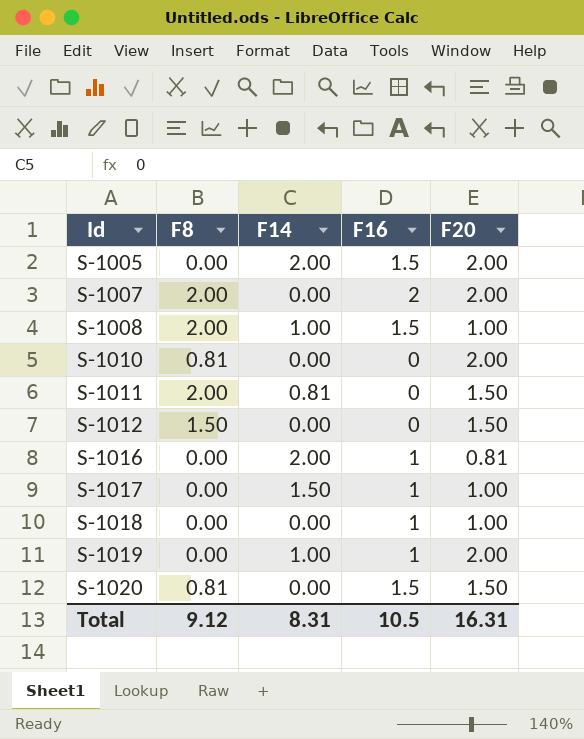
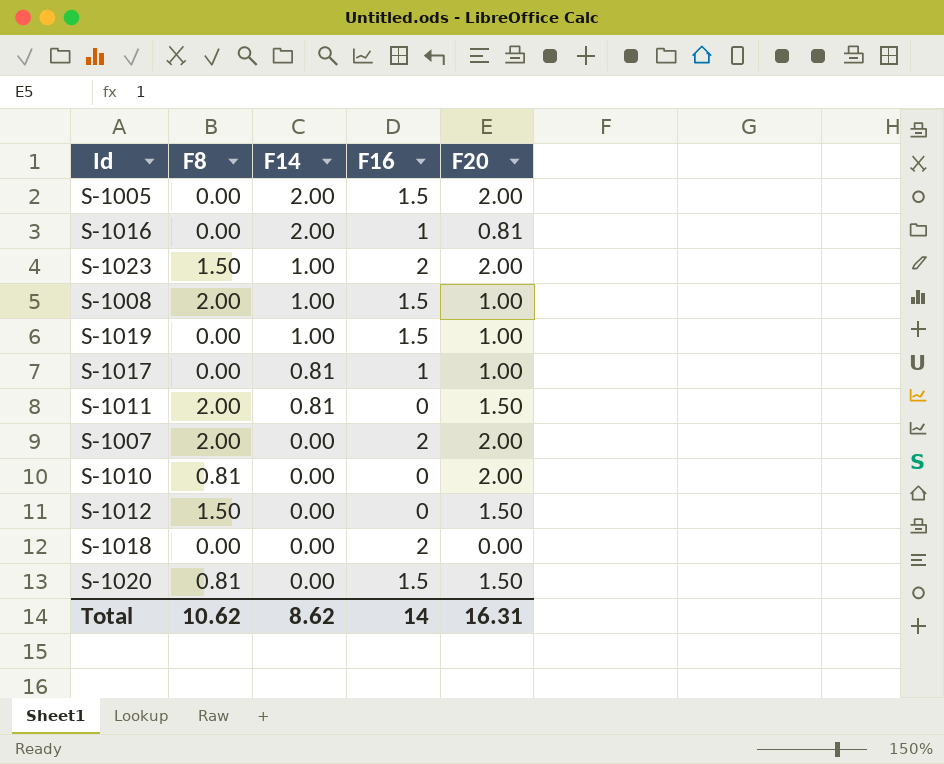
row order: Id ascending -> F14 descending
row S-1023: none -> 1.50 | 1.00 | 2 | 2.00
S-1019 | F16: 1 -> 1.5
S-1019 | F20: 2.00 -> 1.00
S-1017 | F14: 1.50 -> 0.81
S-1018 | F16: 1 -> 2
S-1018 | F20: 1.00 -> 0.00
Total | F8: 9.12 -> 10.62
Total | F14: 8.31 -> 8.62
Total | F16: 10.5 -> 14

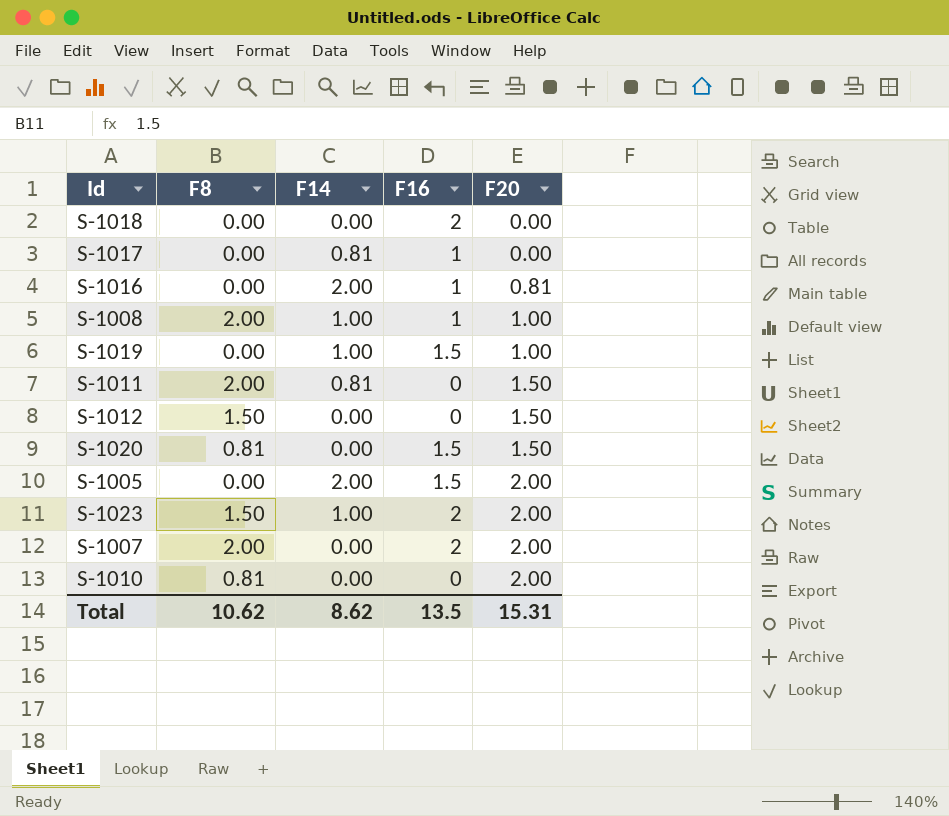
row order: F14 descending -> F20 ascending
S-1017 | F20: 1.00 -> 0.00
S-1008 | F16: 1.5 -> 1
Total | F16: 14 -> 13.5
Total | F20: 16.31 -> 15.31

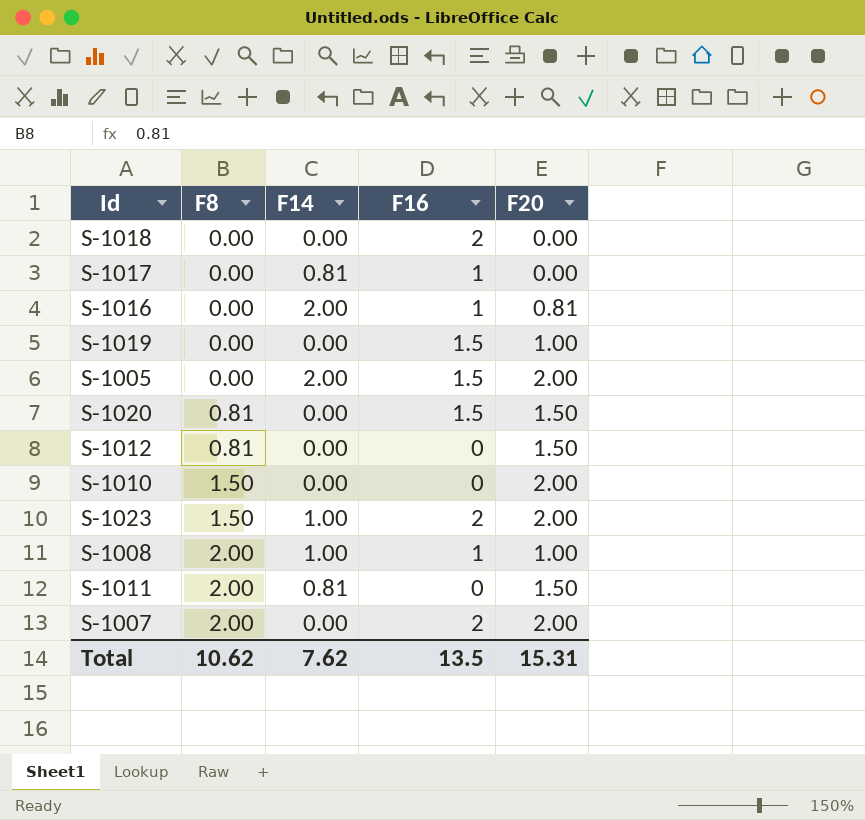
row order: F20 ascending -> F8 ascending
S-1019 | F14: 1.00 -> 0.00
S-1012 | F8: 1.50 -> 0.81
S-1010 | F8: 0.81 -> 1.50
Total | F14: 8.62 -> 7.62

